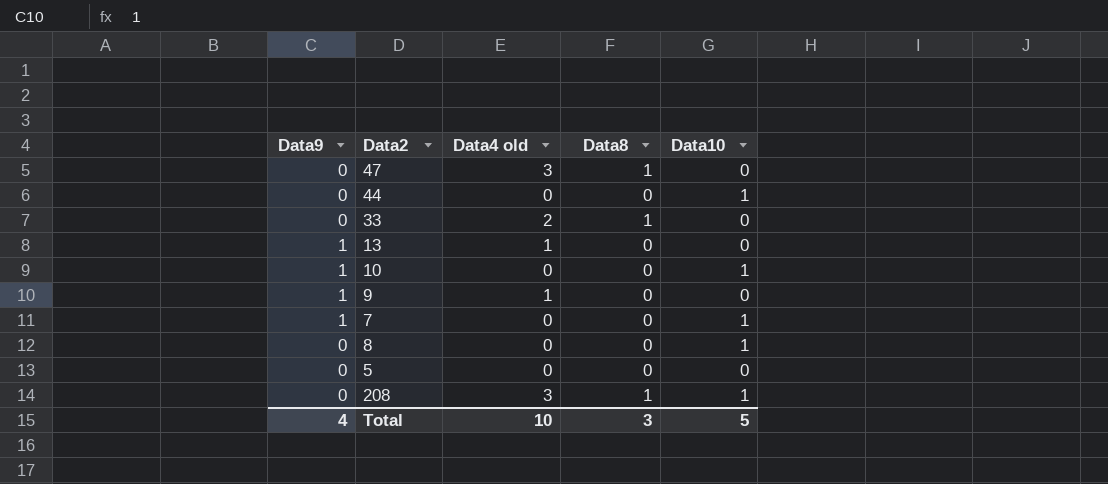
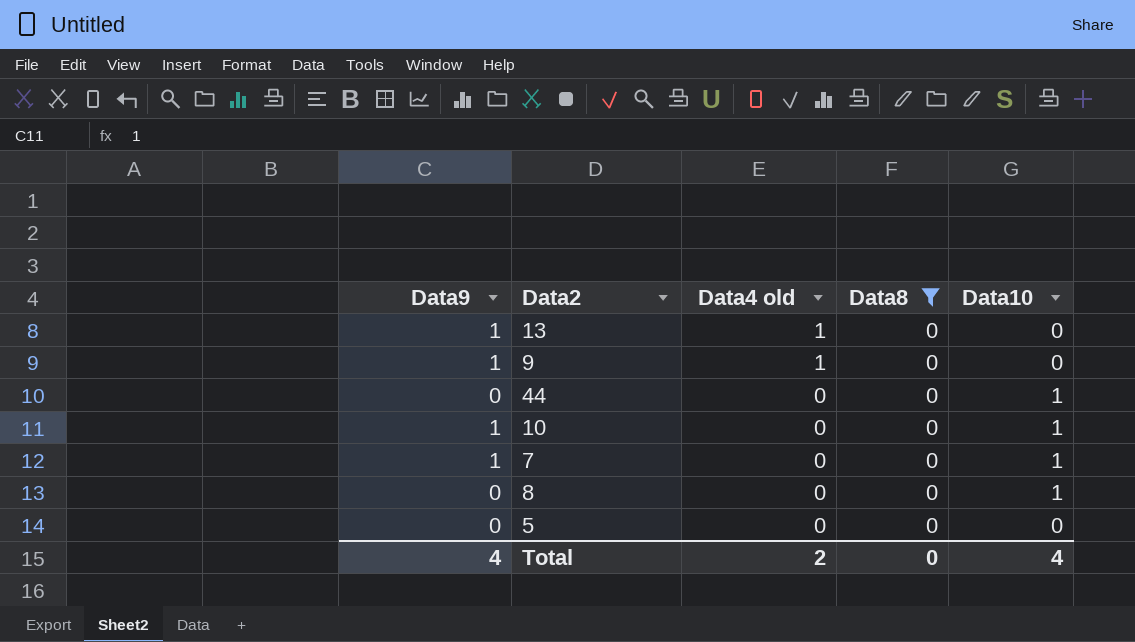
filter: none -> Data8 = 0
row order: none -> Data4 old descending
Total | Data4 old: 10 -> 2
Total | Data8: 3 -> 0
Total | Data10: 5 -> 4

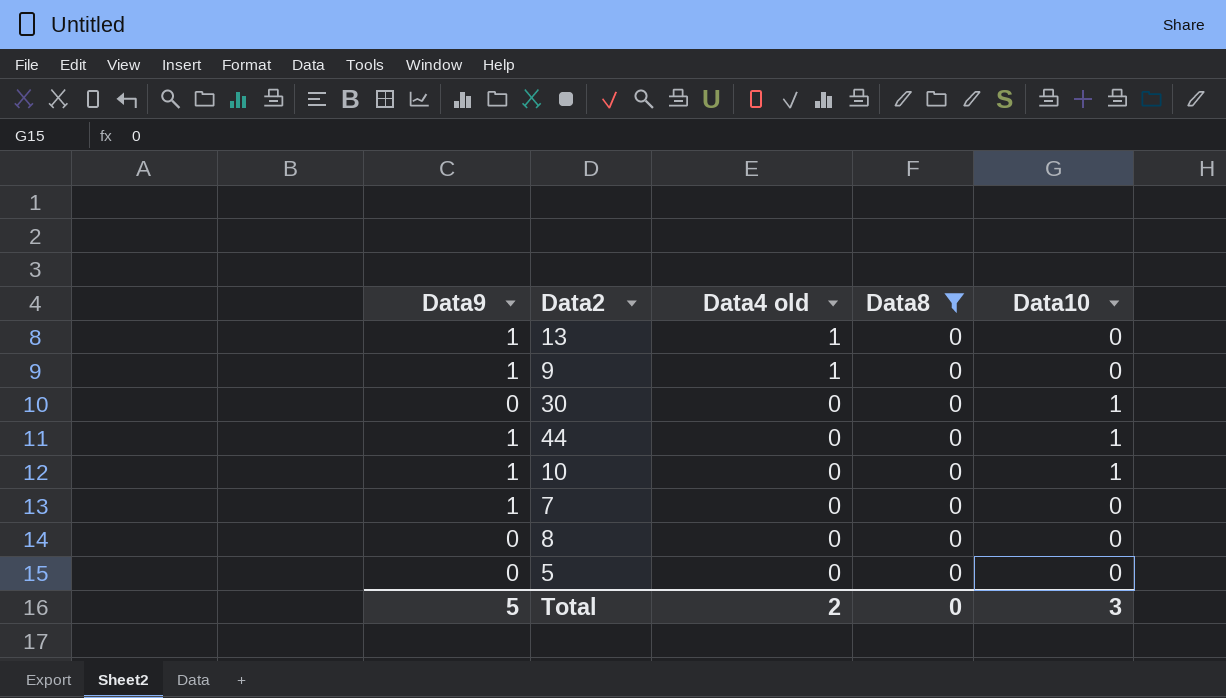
row 30: none -> 0 | 0 | 0 | 1
44 | Data9: 0 -> 1
7 | Data10: 1 -> 0
8 | Data10: 1 -> 0
Total | Data9: 4 -> 5
Total | Data10: 4 -> 3

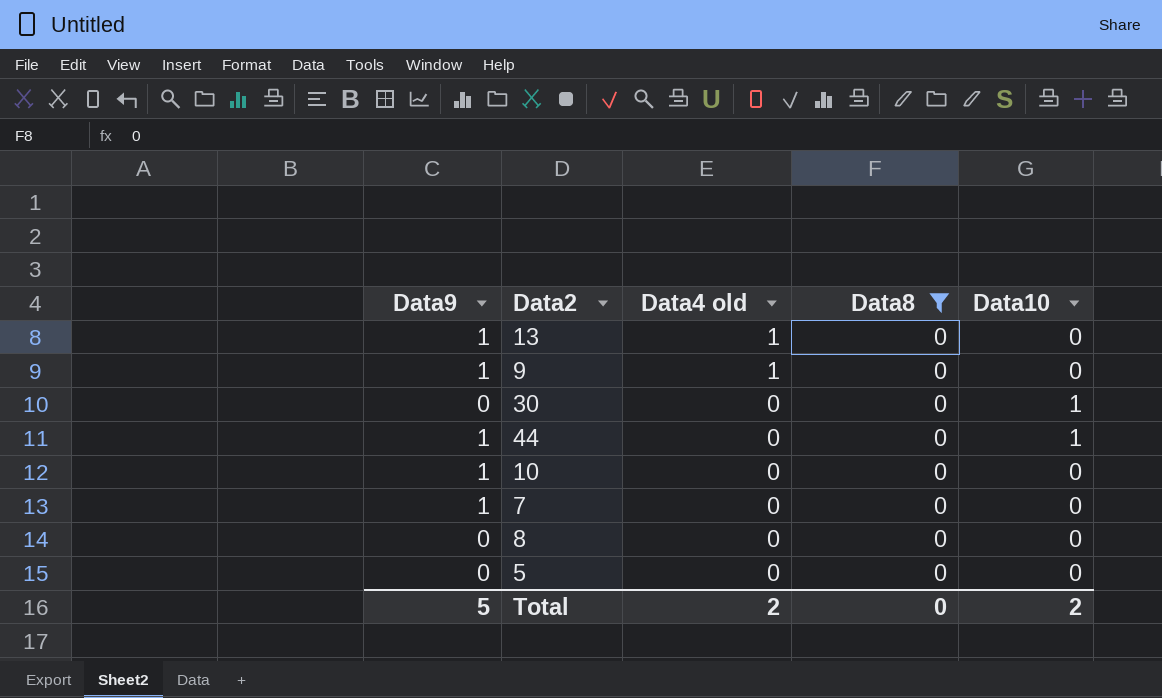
10 | Data10: 1 -> 0
Total | Data10: 3 -> 2

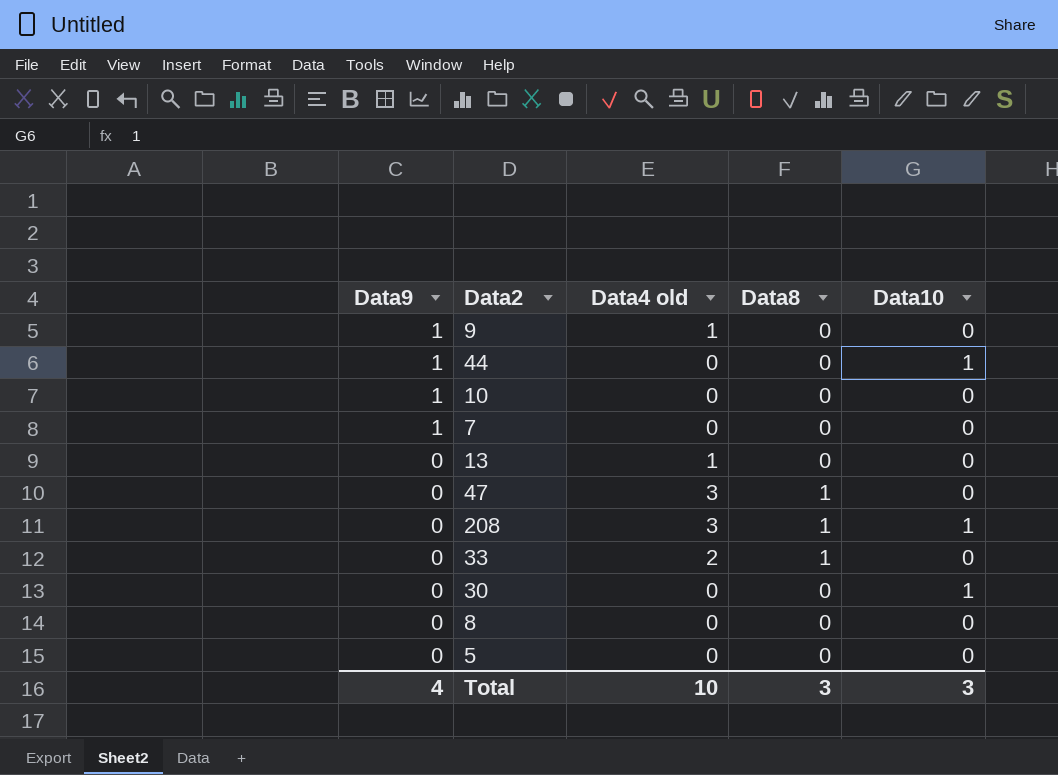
filter: Data8 = 0 -> none
row order: Data4 old descending -> Data9 descending
13 | Data9: 1 -> 0
Total | Data9: 5 -> 4
Total | Data4 old: 2 -> 10
Total | Data8: 0 -> 3
Total | Data10: 2 -> 3

